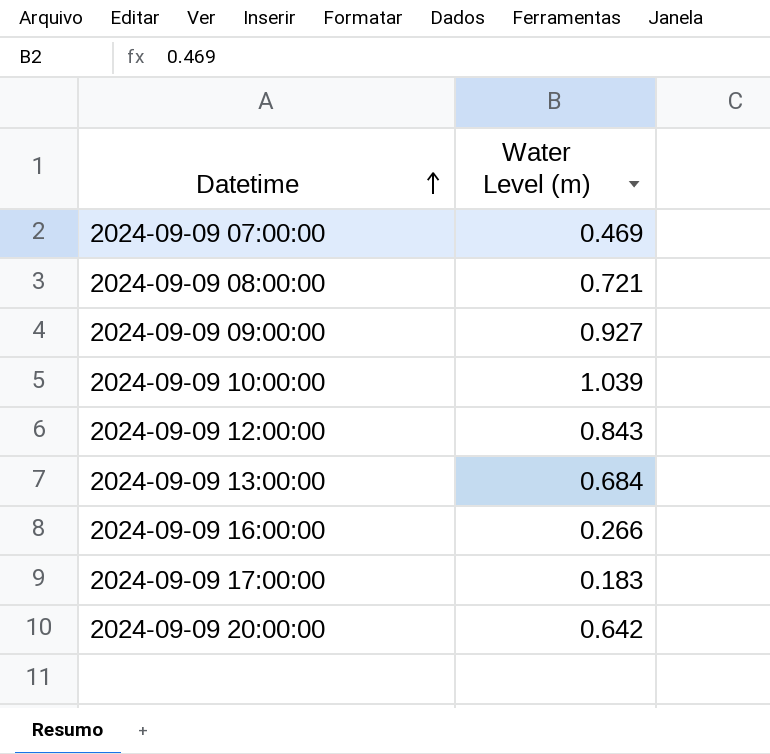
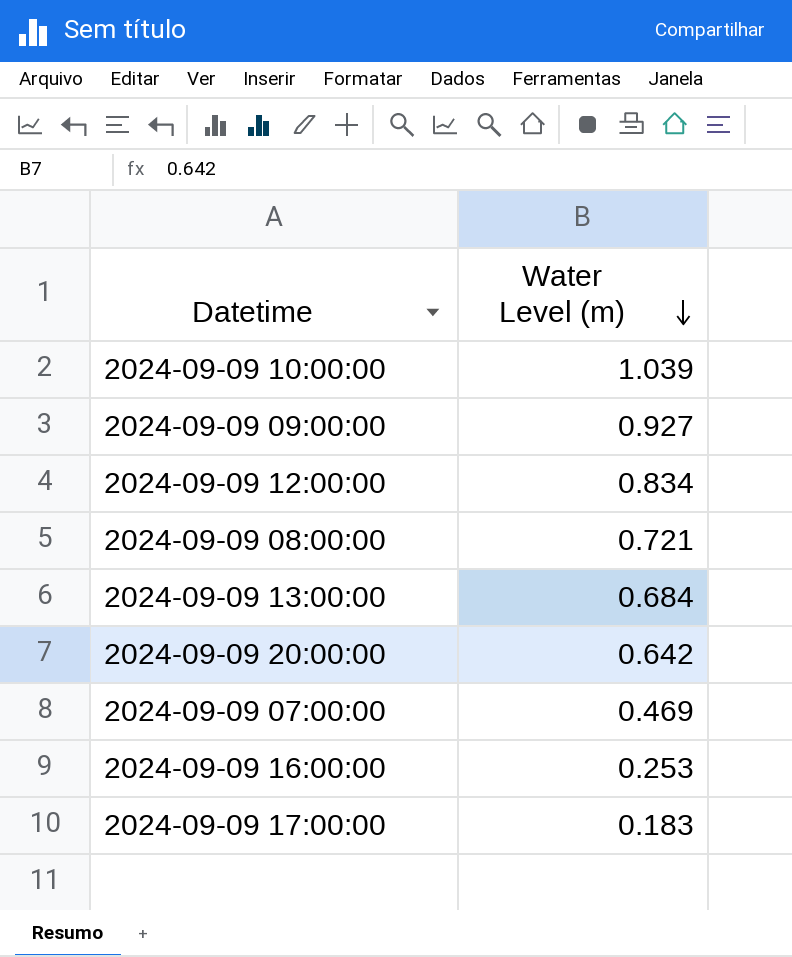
row order: Datetime ascending -> Water Level (m) descending
2024-09-09 12:00:00 | Water Level (m): 0.843 -> 0.834
2024-09-09 16:00:00 | Water Level (m): 0.266 -> 0.253

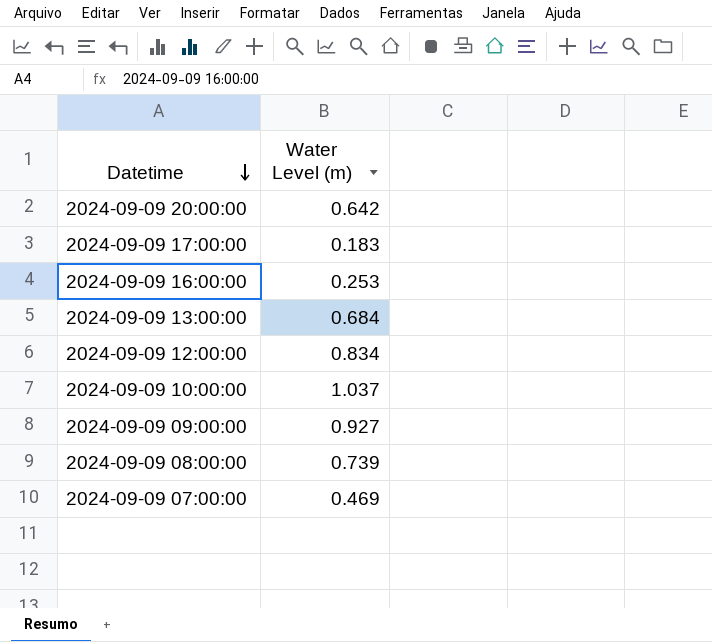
row order: Water Level (m) descending -> Datetime descending
2024-09-09 10:00:00 | Water Level (m): 1.039 -> 1.037
2024-09-09 08:00:00 | Water Level (m): 0.721 -> 0.739

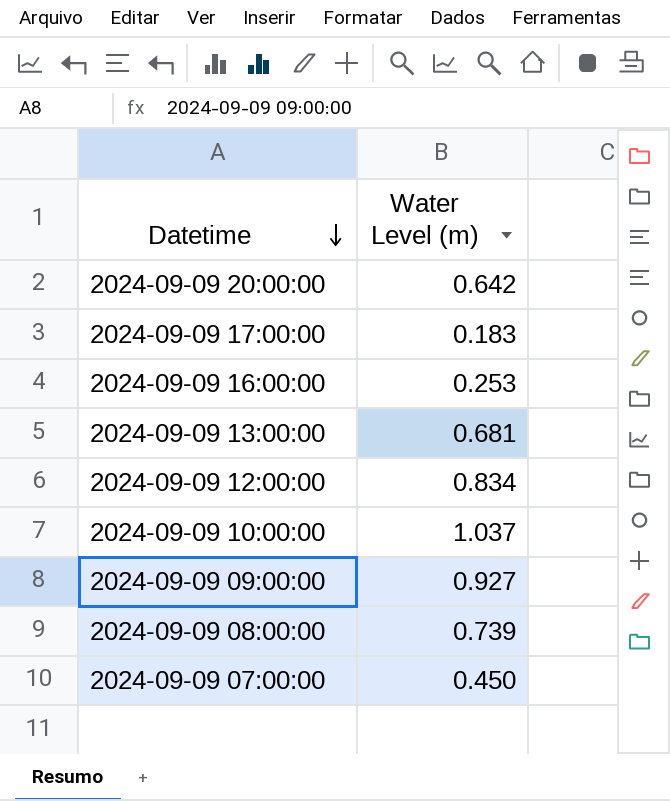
2024-09-09 13:00:00 | Water Level (m): 0.684 -> 0.681
2024-09-09 07:00:00 | Water Level (m): 0.469 -> 0.450

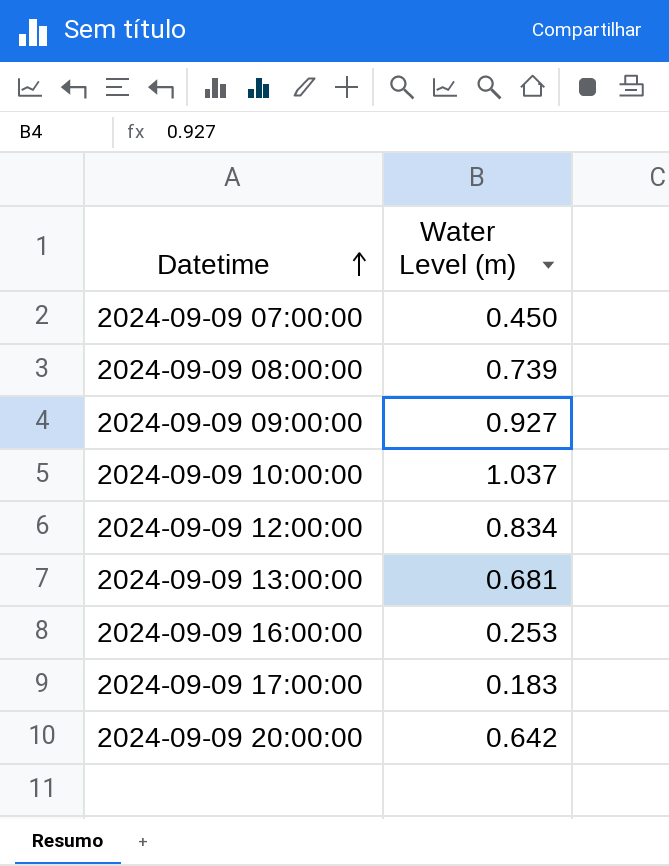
row order: Datetime descending -> Datetime ascending

